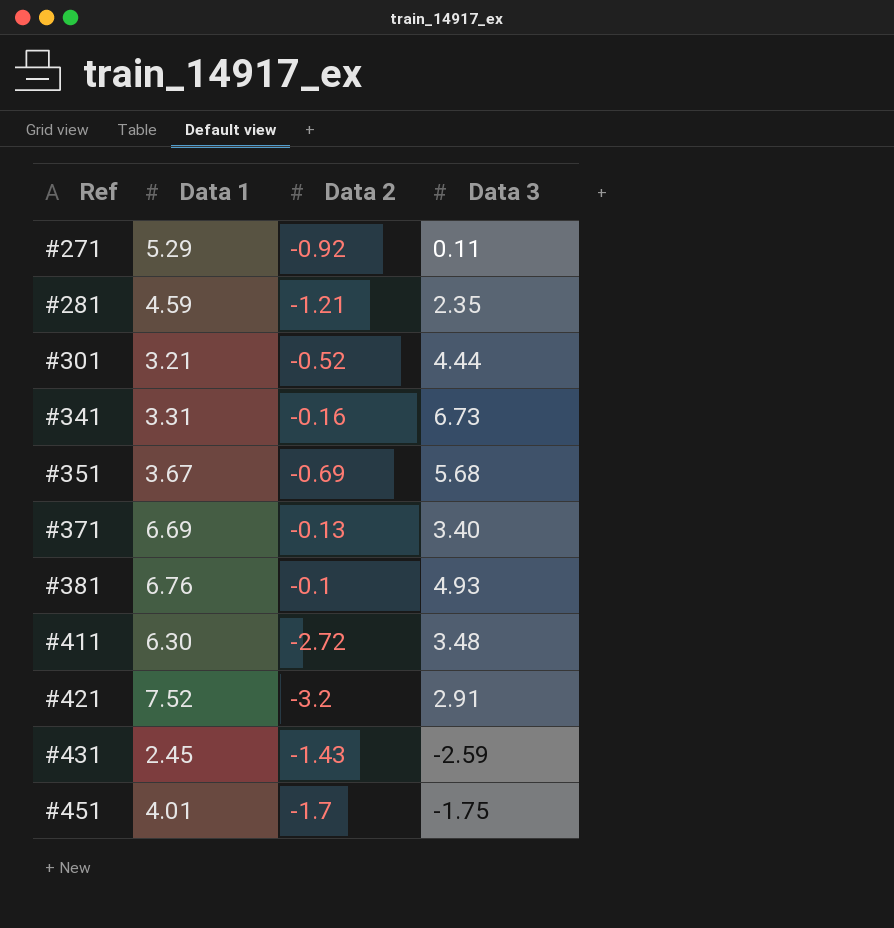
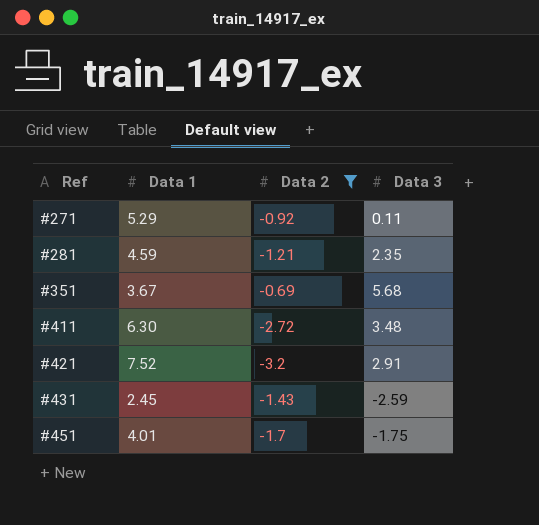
filter: none -> Data 2 <= -0.69

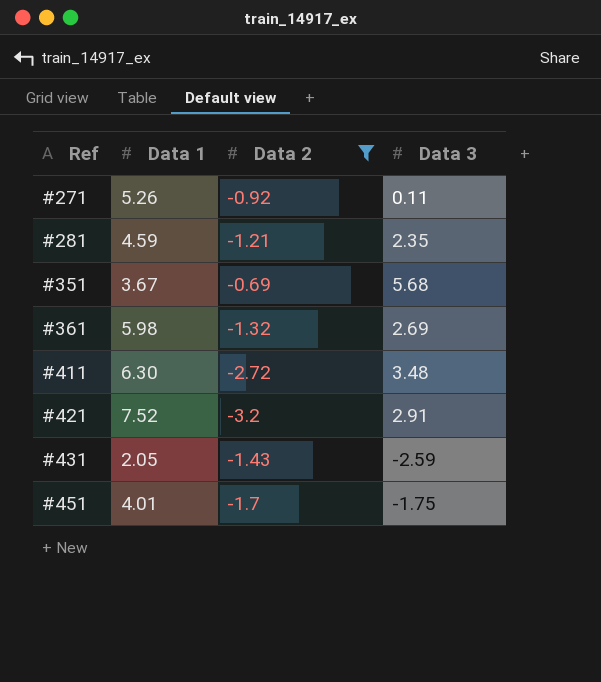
#271 | Data 1: 5.29 -> 5.26
row #361: none -> 5.98 | -1.32 | 2.69
#431 | Data 1: 2.45 -> 2.05

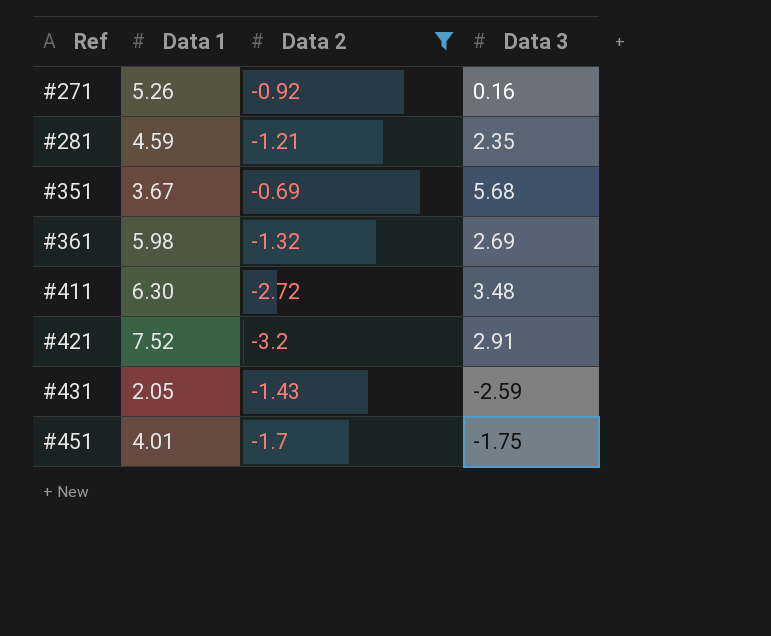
#271 | Data 3: 0.11 -> 0.16

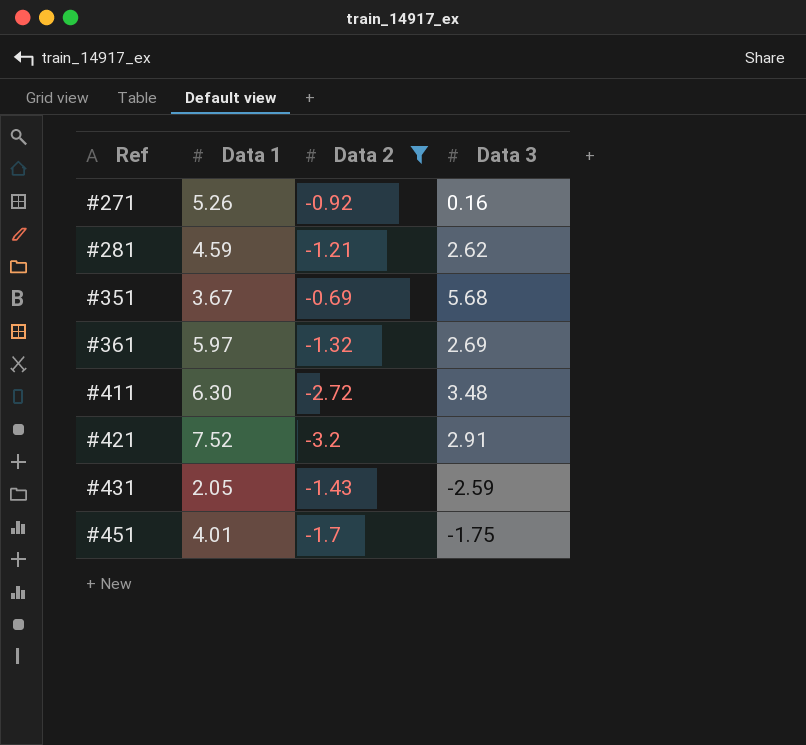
#281 | Data 3: 2.35 -> 2.62
#361 | Data 1: 5.98 -> 5.97

